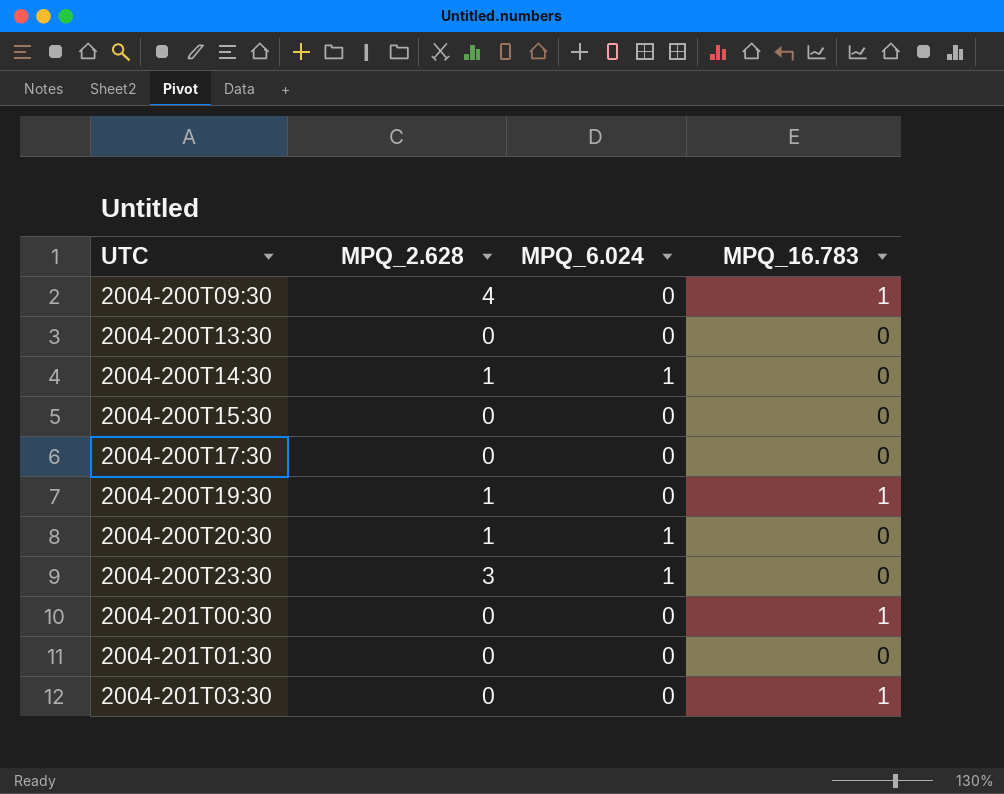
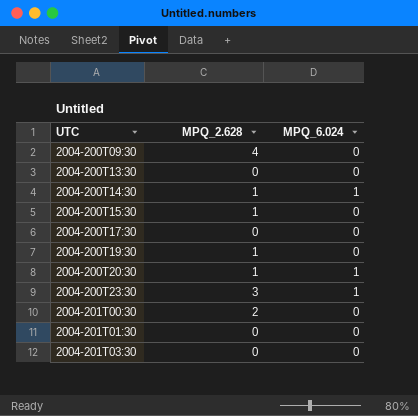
column MPQ_16.783 | position: 4 -> none
2004-200T15:30 | MPQ_2.628: 0 -> 1
2004-201T00:30 | MPQ_2.628: 0 -> 2

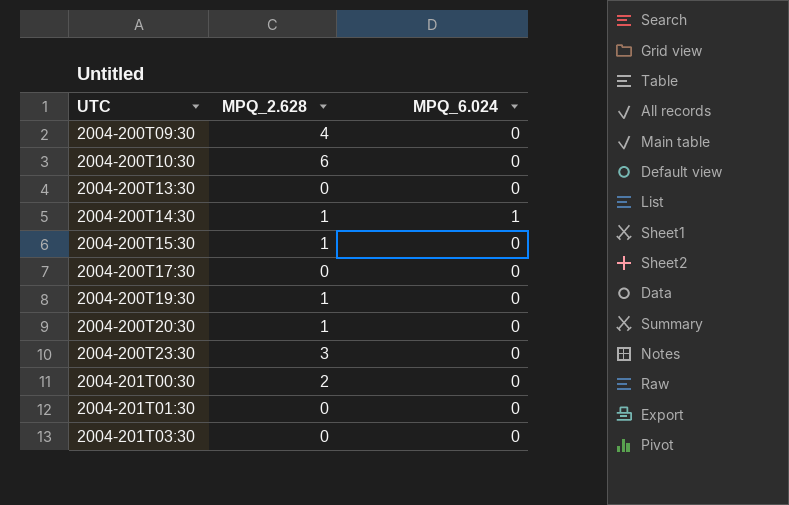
row 2004-200T10:30: none -> 6 | 0
2004-200T20:30 | MPQ_6.024: 1 -> 0
2004-200T23:30 | MPQ_6.024: 1 -> 0

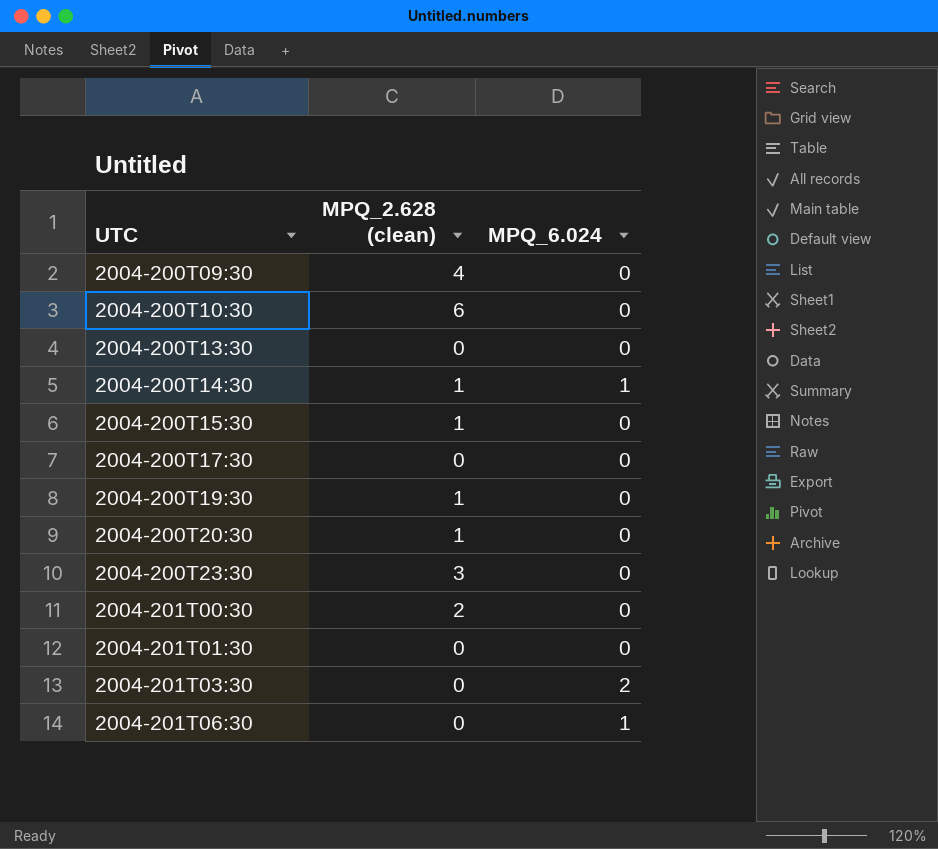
column name: MPQ_2.628 -> MPQ_2.628 (clean)
2004-201T03:30 | MPQ_6.024: 0 -> 2
row 2004-201T06:30: none -> 0 | 1

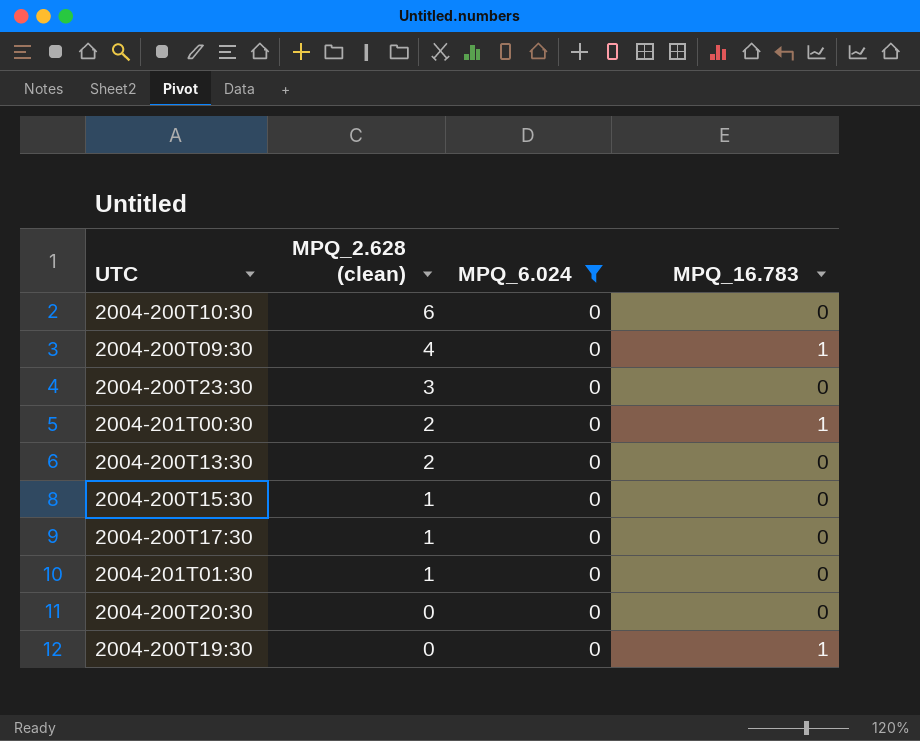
filter: none -> MPQ_6.024 = 0
row order: UTC ascending -> MPQ_2.628 (clean) descending
column MPQ_16.783 | position: none -> 4
2004-200T13:30 | MPQ_2.628 (clean): 0 -> 2
2004-200T17:30 | MPQ_2.628 (clean): 0 -> 1
2004-201T01:30 | MPQ_2.628 (clean): 0 -> 1
2004-200T20:30 | MPQ_2.628 (clean): 1 -> 0
2004-200T19:30 | MPQ_2.628 (clean): 1 -> 0

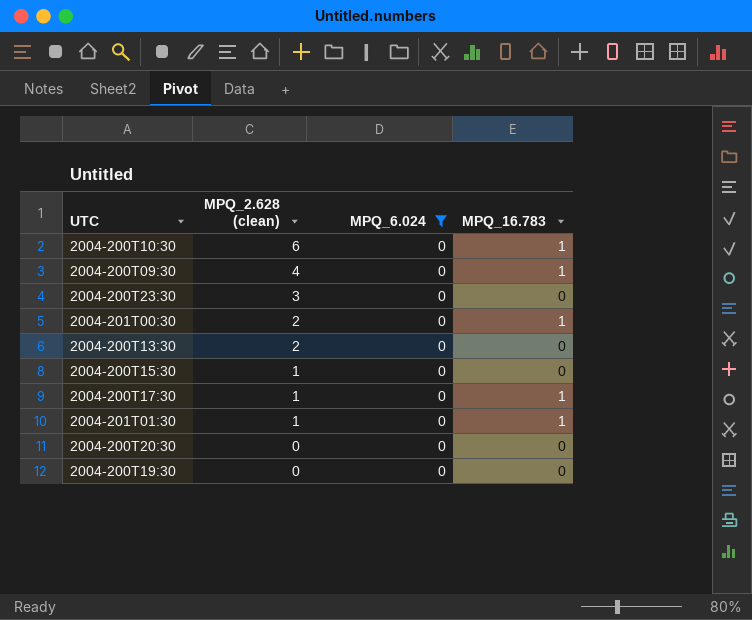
2004-200T10:30 | MPQ_16.783: 0 -> 1
2004-200T17:30 | MPQ_16.783: 0 -> 1
2004-201T01:30 | MPQ_16.783: 0 -> 1
2004-200T19:30 | MPQ_16.783: 1 -> 0

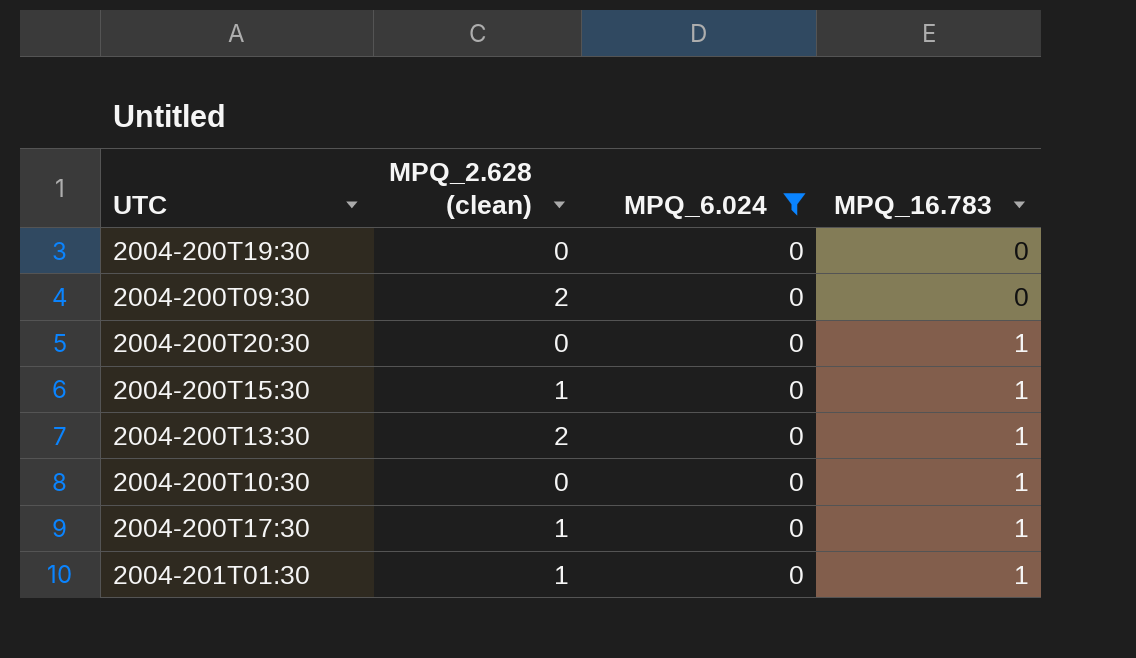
row order: MPQ_2.628 (clean) descending -> MPQ_16.783 ascending
row 2004-200T23:30: 3 | 0 | 0 -> none
row 2004-201T00:30: 2 | 0 | 1 -> none
2004-200T09:30 | MPQ_2.628 (clean): 4 -> 2
2004-200T09:30 | MPQ_16.783: 1 -> 0
2004-200T20:30 | MPQ_16.783: 0 -> 1
2004-200T15:30 | MPQ_16.783: 0 -> 1
2004-200T13:30 | MPQ_16.783: 0 -> 1
2004-200T10:30 | MPQ_2.628 (clean): 6 -> 0

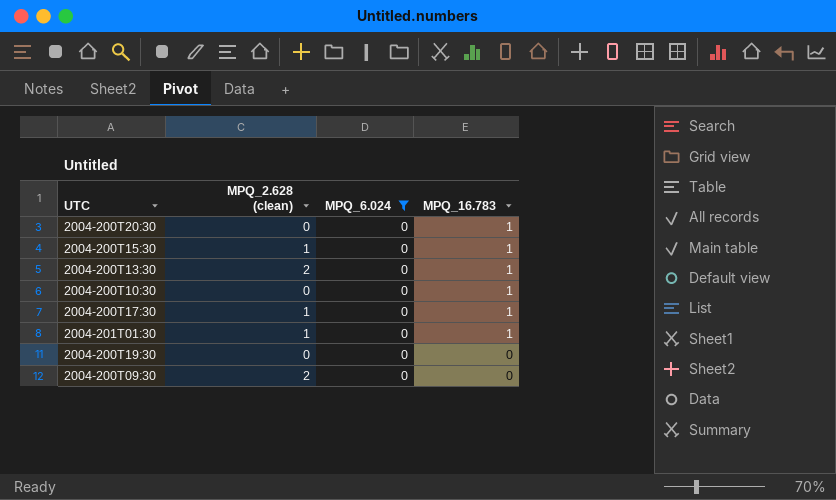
row order: MPQ_16.783 ascending -> MPQ_16.783 descending

